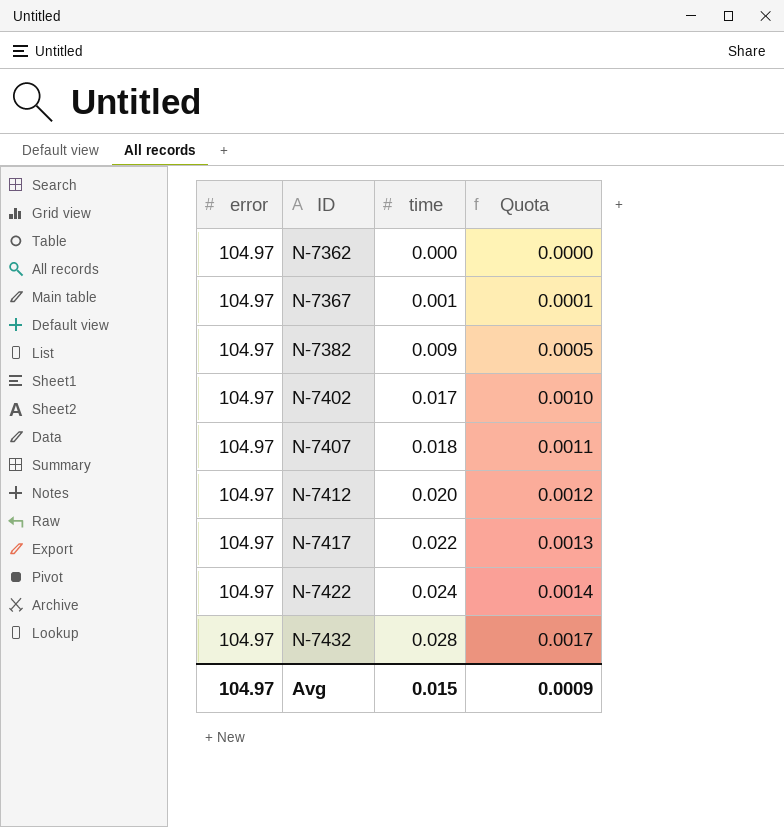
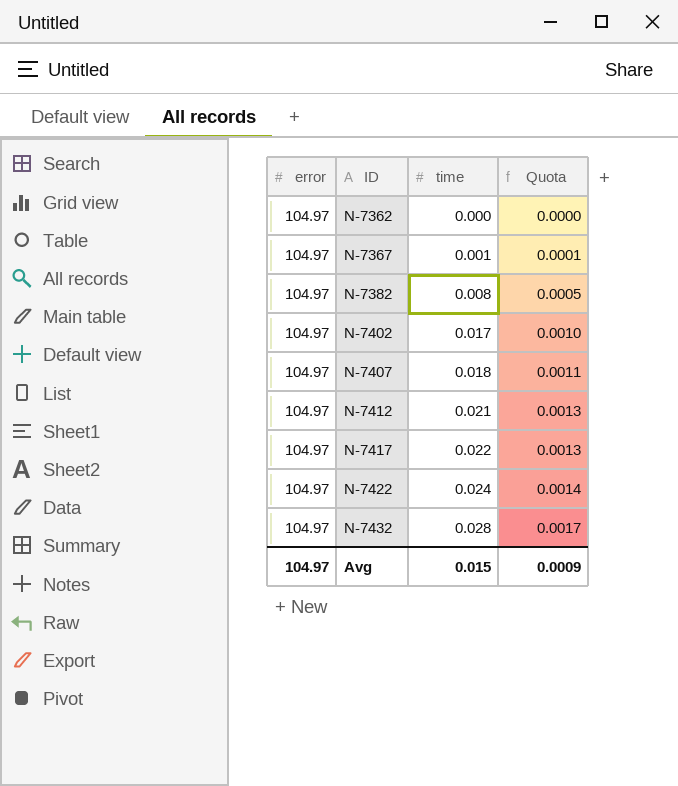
N-7382 | time: 0.009 -> 0.008
N-7412 | time: 0.020 -> 0.021
N-7412 | Quota: 0.0012 -> 0.0013

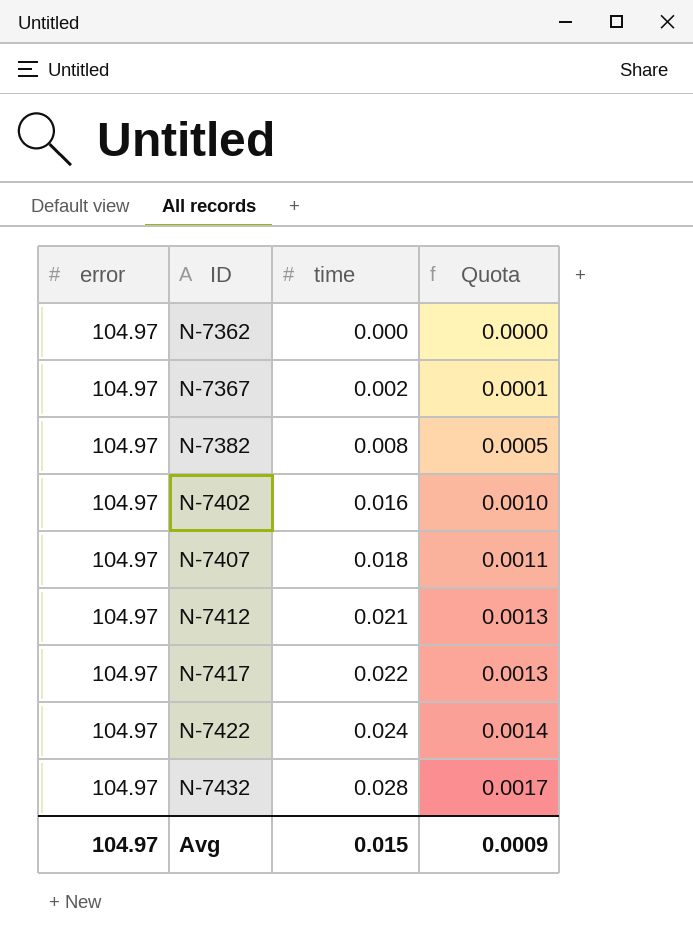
N-7367 | time: 0.001 -> 0.002
N-7402 | time: 0.017 -> 0.016

